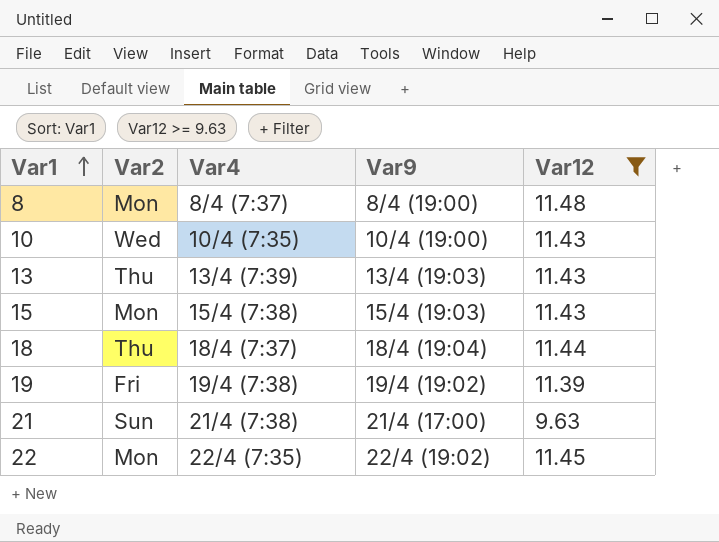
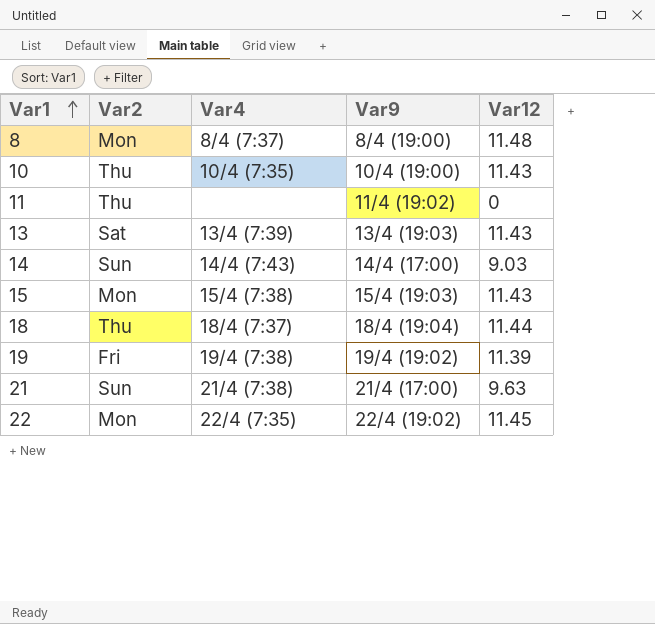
filter: Var12 >= 9.63 -> none
10 | Var2: Wed -> Thu
13 | Var2: Thu -> Sat

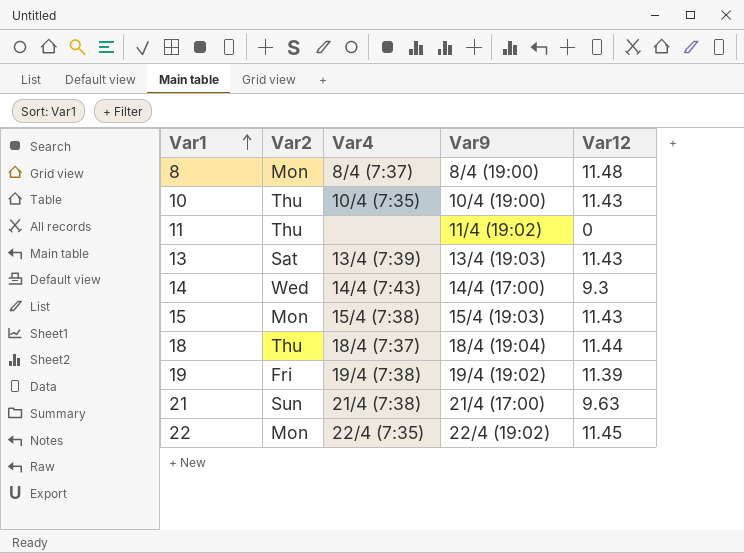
14 | Var2: Sun -> Wed
14 | Var12: 9.03 -> 9.3

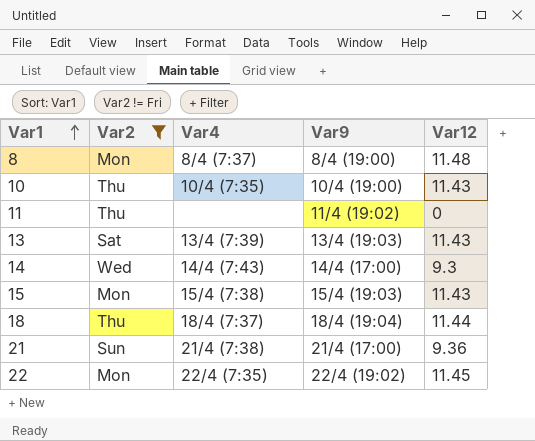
filter: none -> Var2 != Fri
21 | Var12: 9.63 -> 9.36

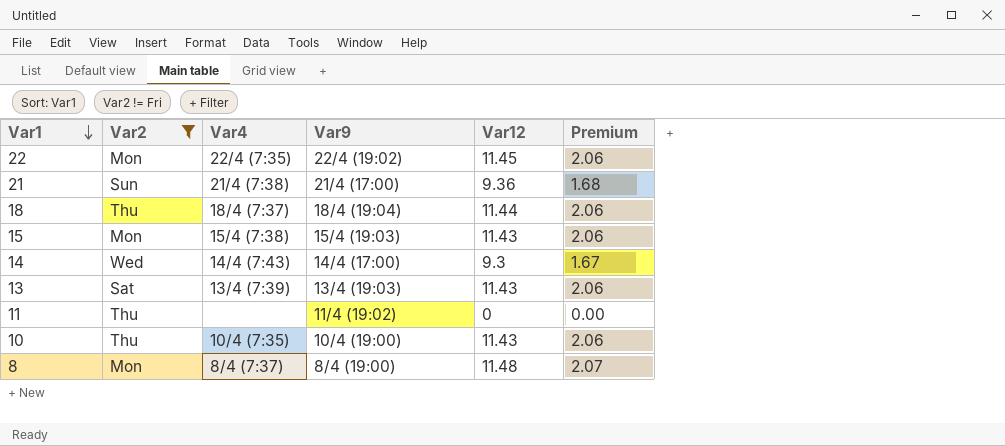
row order: Var1 ascending -> Var1 descending
column Premium | formula: none -> [Var12] * 0.18

